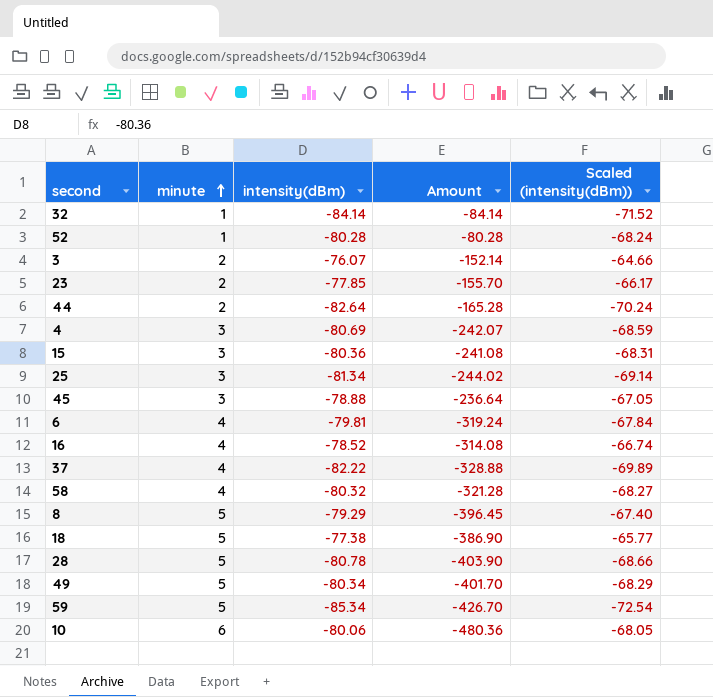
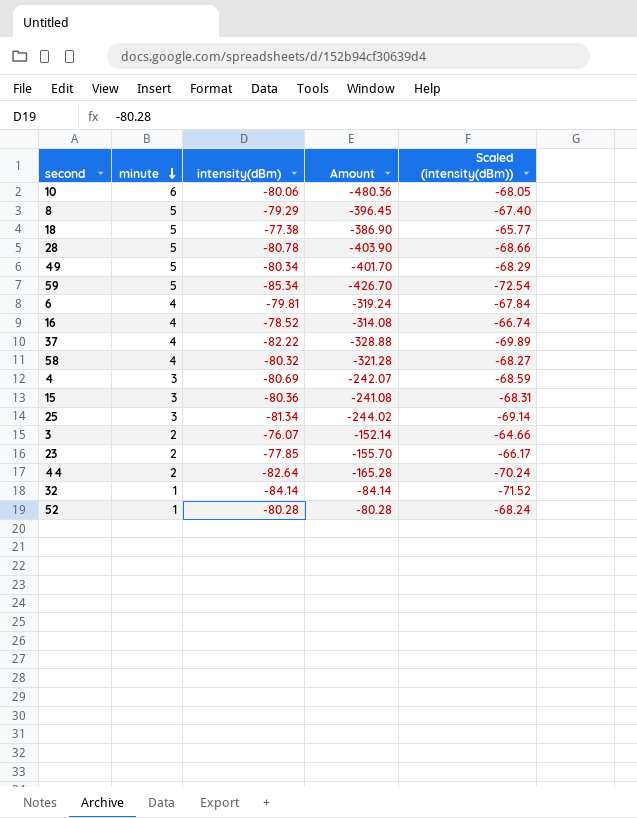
row order: minute ascending -> minute descending
row 45: 3 | -78.88 | -236.64 | -67.05 -> none

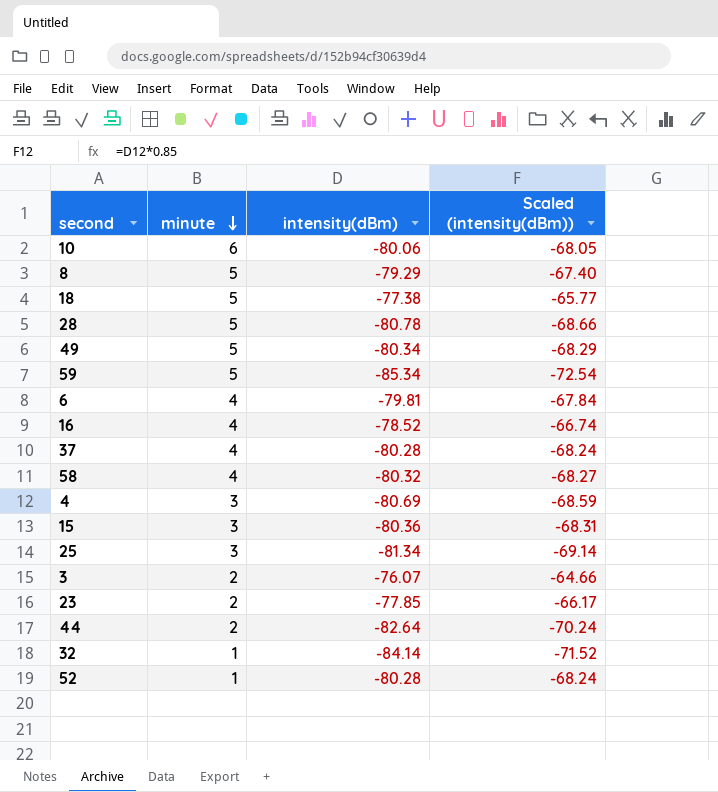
column Amount | formula: [minute] * [intensity(dBm)] -> none
37 | intensity(dBm): -82.22 -> -80.28
37 | Scaled (intensity(dBm)): -69.89 -> -68.24

